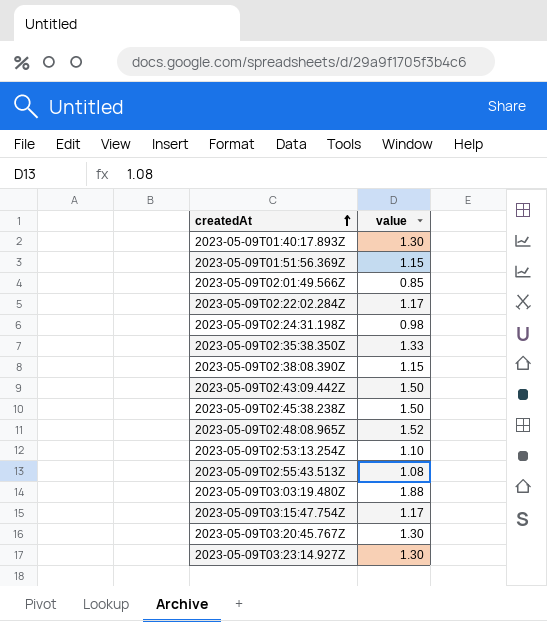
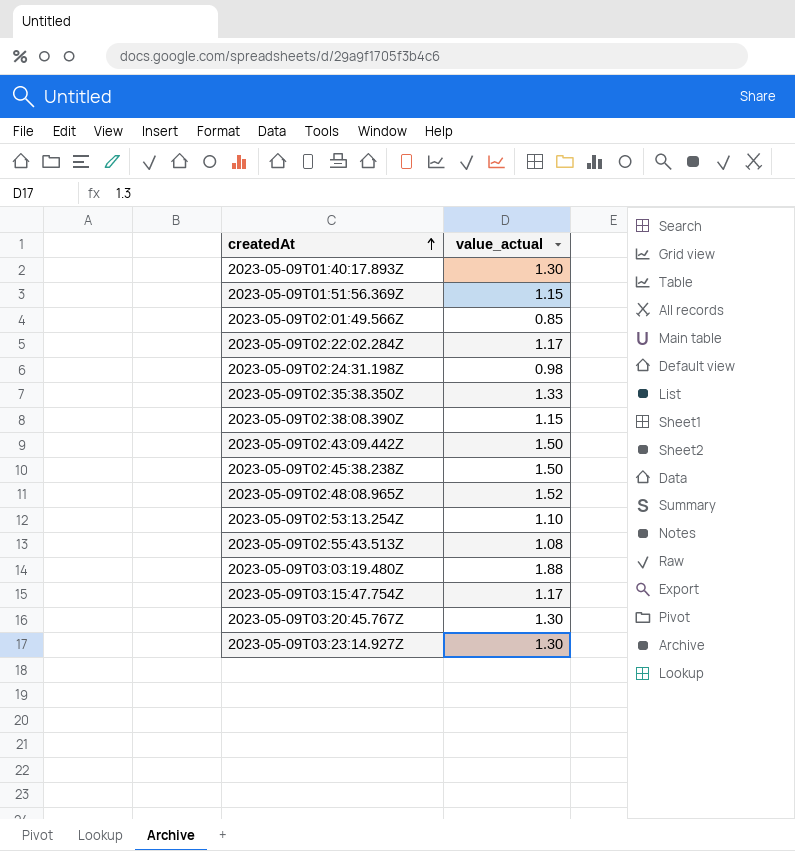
column name: value -> value_actual

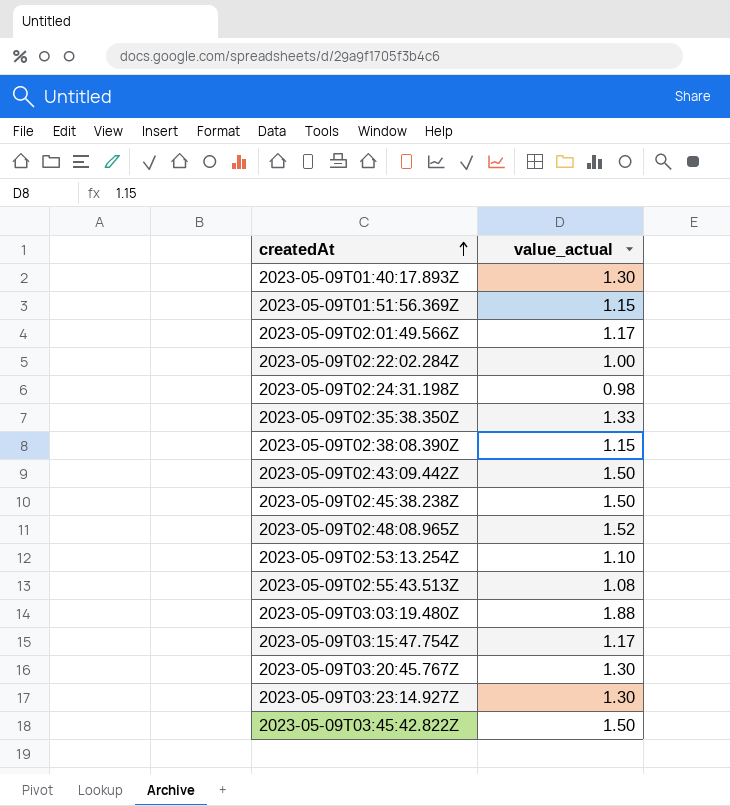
2023-05-09T02:01:49.566Z | value_actual: 0.85 -> 1.17
2023-05-09T02:22:02.284Z | value_actual: 1.17 -> 1.00
row 2023-05-09T03:45:42.822Z: none -> 1.50

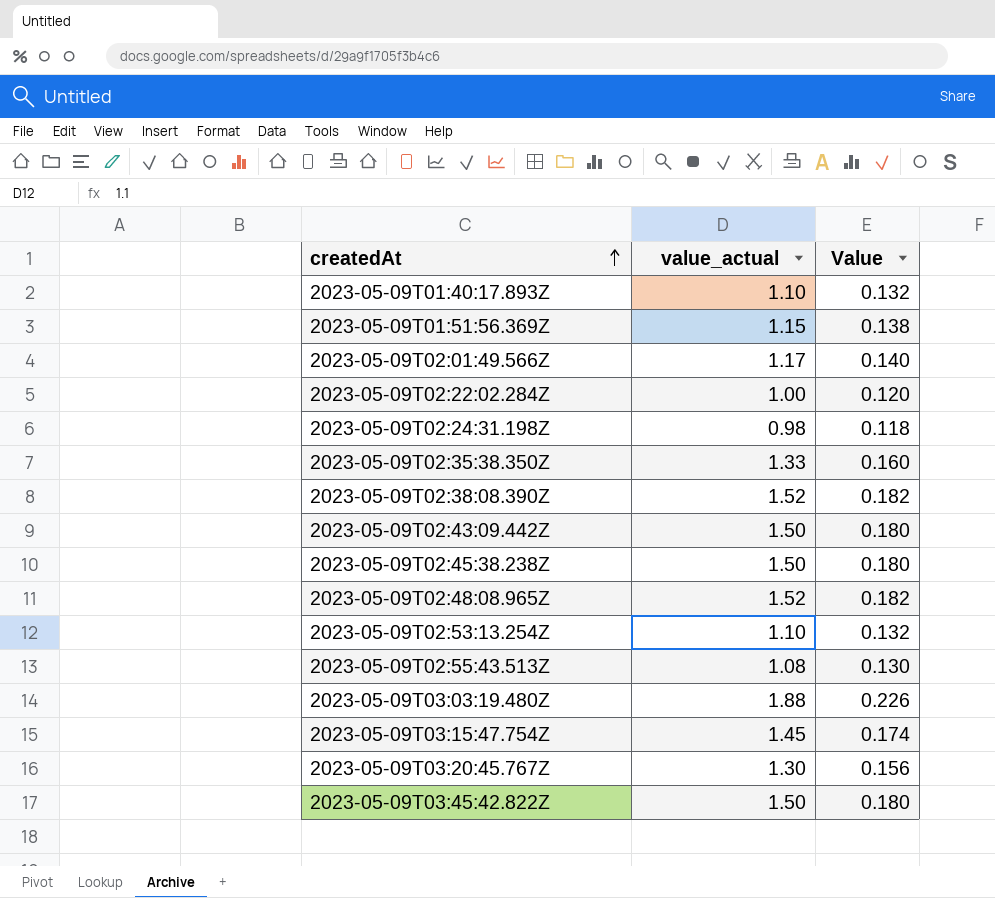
column Value | formula: none -> [value_actual] * 0.12
row 2023-05-09T03:23:14.927Z: 1.30 -> none
2023-05-09T01:40:17.893Z | value_actual: 1.30 -> 1.10
2023-05-09T02:38:08.390Z | value_actual: 1.15 -> 1.52
2023-05-09T03:15:47.754Z | value_actual: 1.17 -> 1.45

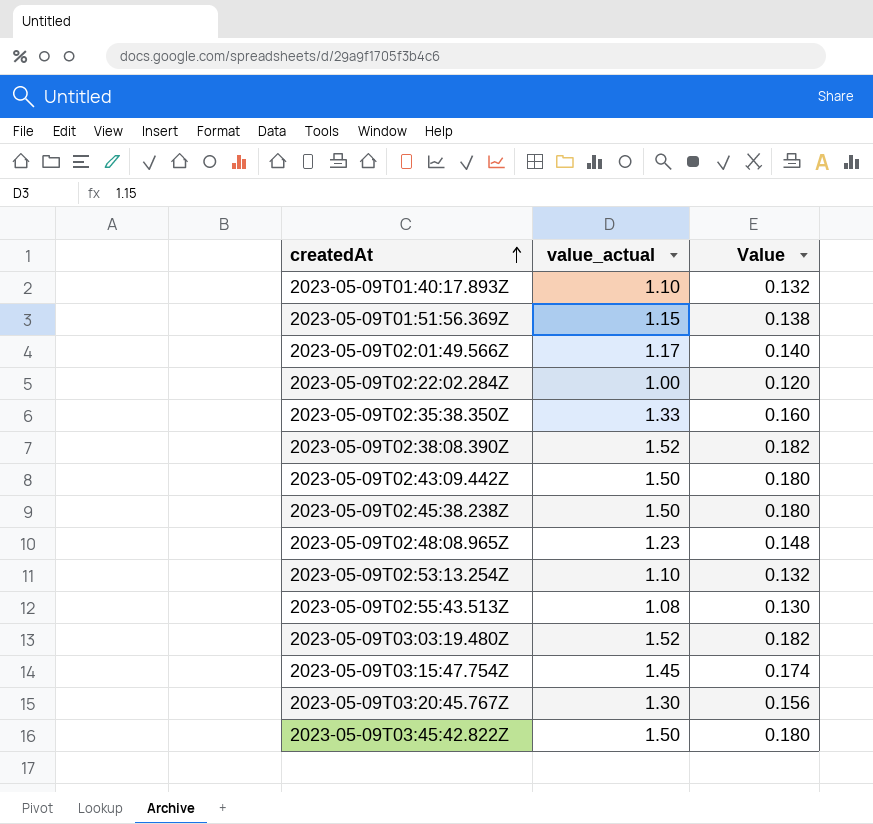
row 2023-05-09T02:24:31.198Z: 0.98 | 0.118 -> none
2023-05-09T02:48:08.965Z | value_actual: 1.52 -> 1.23
2023-05-09T02:48:08.965Z | Value: 0.182 -> 0.148
2023-05-09T03:03:19.480Z | value_actual: 1.88 -> 1.52
2023-05-09T03:03:19.480Z | Value: 0.226 -> 0.182

